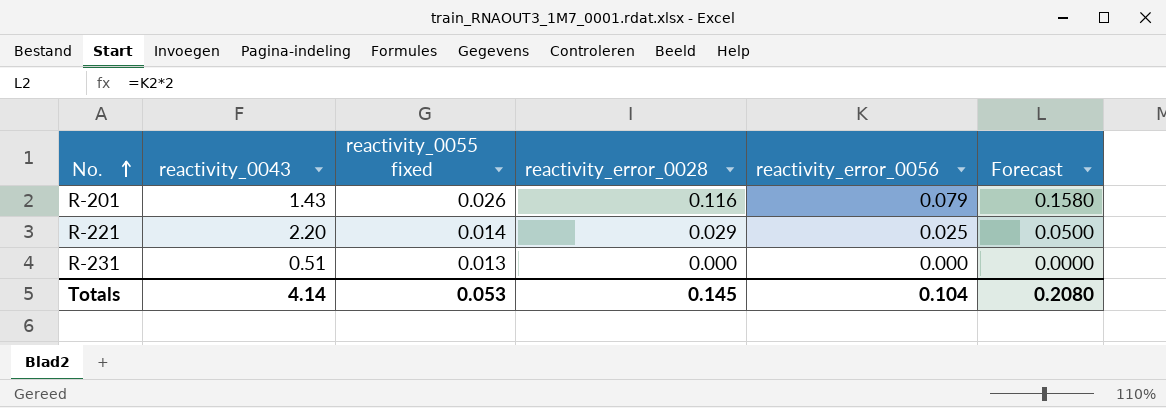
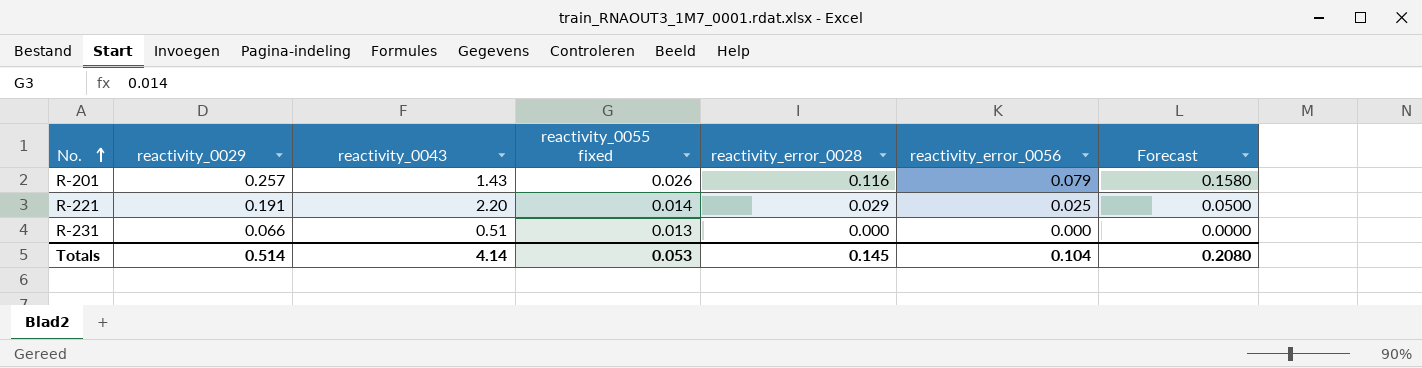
column reactivity_0029 | position: none -> 2

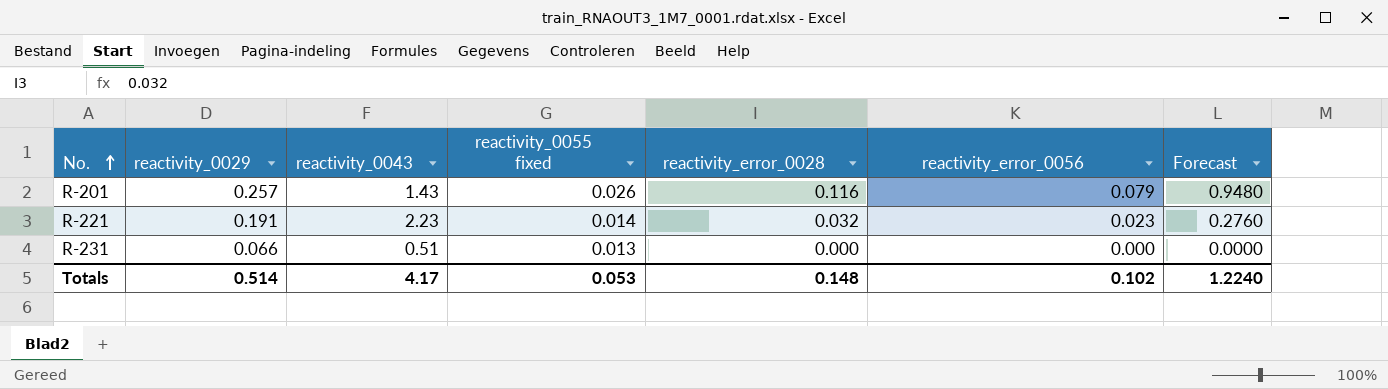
column Forecast | formula: [reactivity_error_0056] * 2 -> [reactivity_error_0056] * 12
R-221 | reactivity_0043: 2.20 -> 2.23
R-221 | reactivity_error_0028: 0.029 -> 0.032
R-221 | reactivity_error_0056: 0.025 -> 0.023
Totals | reactivity_0043: 4.14 -> 4.17
Totals | reactivity_error_0028: 0.145 -> 0.148
Totals | reactivity_error_0056: 0.104 -> 0.102
Totals | Forecast: 0.2080 -> 1.2240

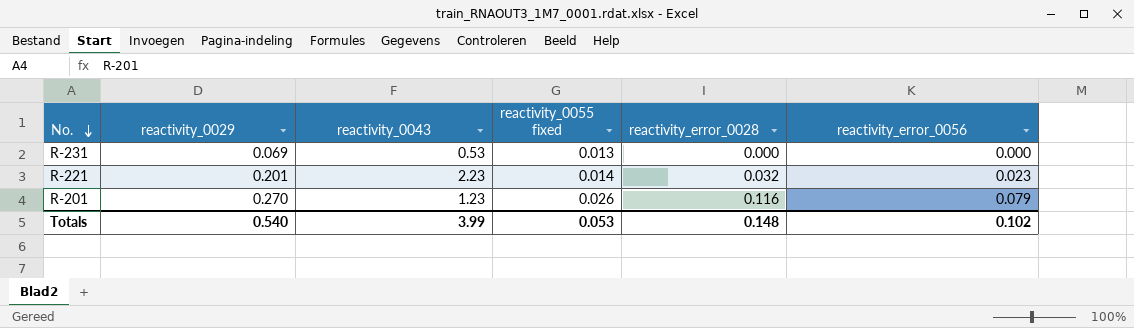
row order: No. ascending -> No. descending
column Forecast | formula: [reactivity_error_0056] * 12 -> none
R-231 | reactivity_0029: 0.066 -> 0.069
R-231 | reactivity_0043: 0.51 -> 0.53
R-221 | reactivity_0029: 0.191 -> 0.201
R-201 | reactivity_0029: 0.257 -> 0.270
R-201 | reactivity_0043: 1.43 -> 1.23
Totals | reactivity_0029: 0.514 -> 0.540
Totals | reactivity_0043: 4.17 -> 3.99

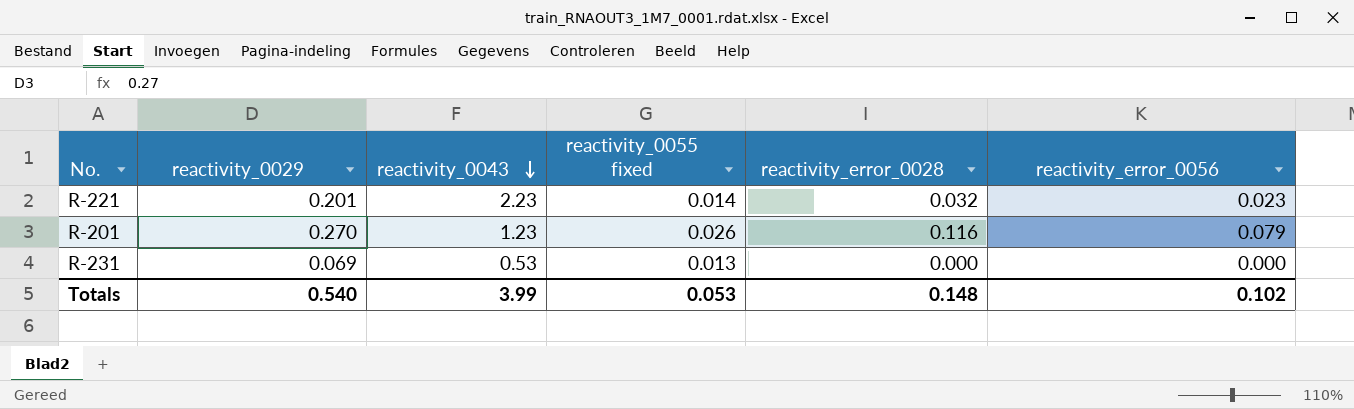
row order: No. descending -> reactivity_0043 descending

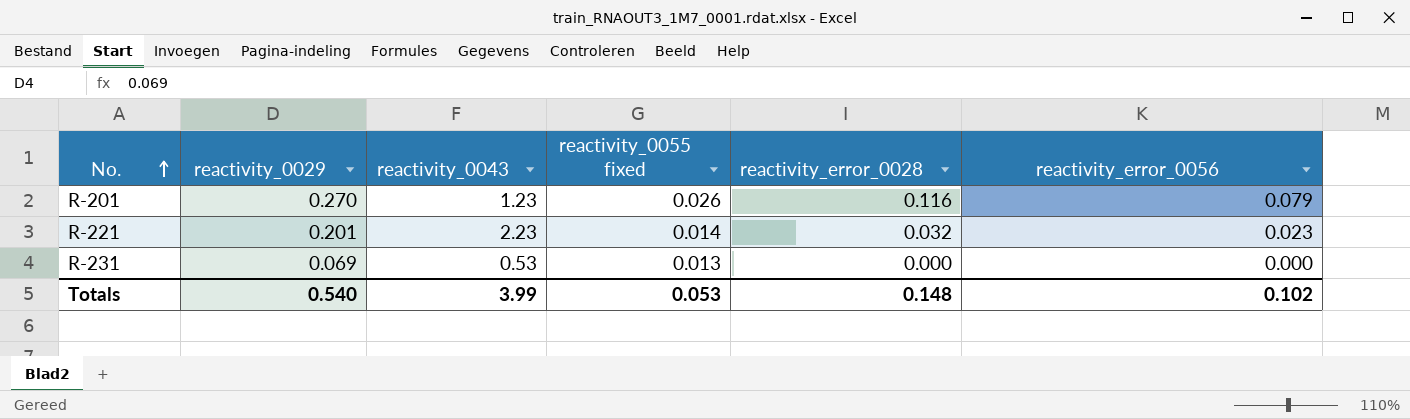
row order: reactivity_0043 descending -> No. ascending

